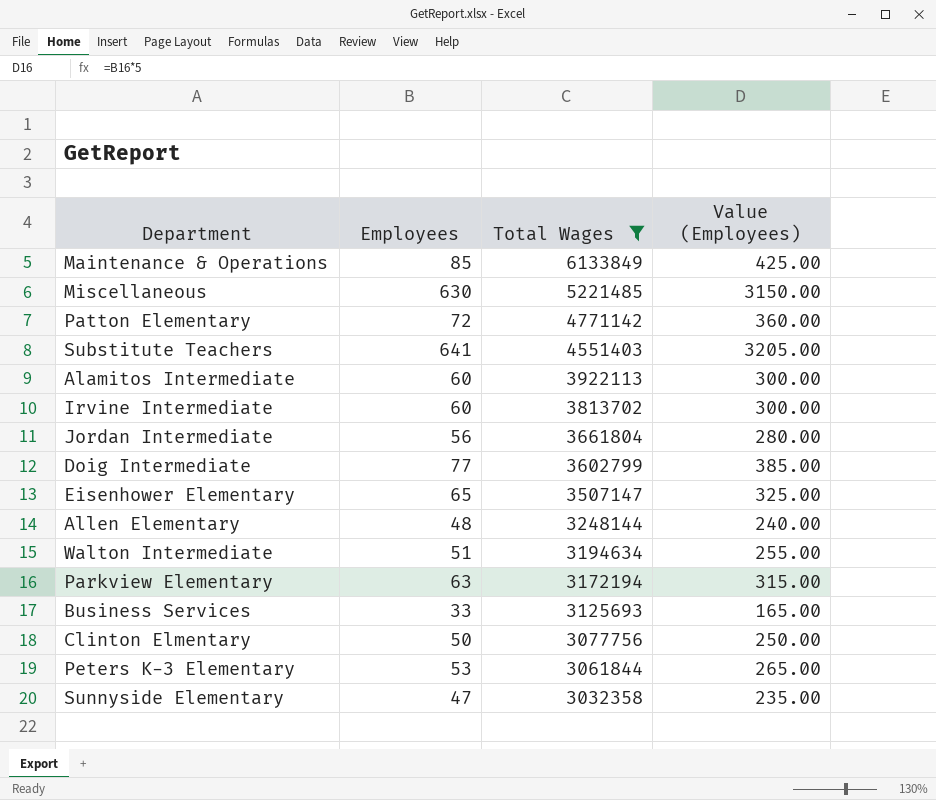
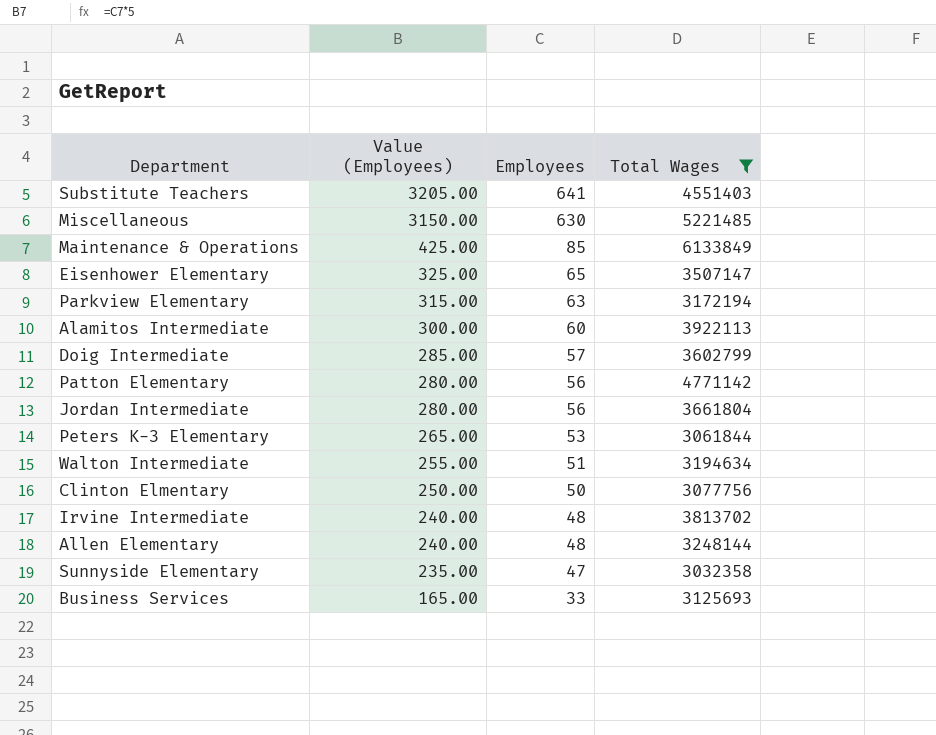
row order: Total Wages descending -> Value (Employees) descending
column Value (Employees) | position: 4 -> 2
Doig Intermediate | Value (Employees): 385.00 -> 285.00
Doig Intermediate | Employees: 77 -> 57
Patton Elementary | Value (Employees): 360.00 -> 280.00
Patton Elementary | Employees: 72 -> 56
Irvine Intermediate | Value (Employees): 300.00 -> 240.00
Irvine Intermediate | Employees: 60 -> 48

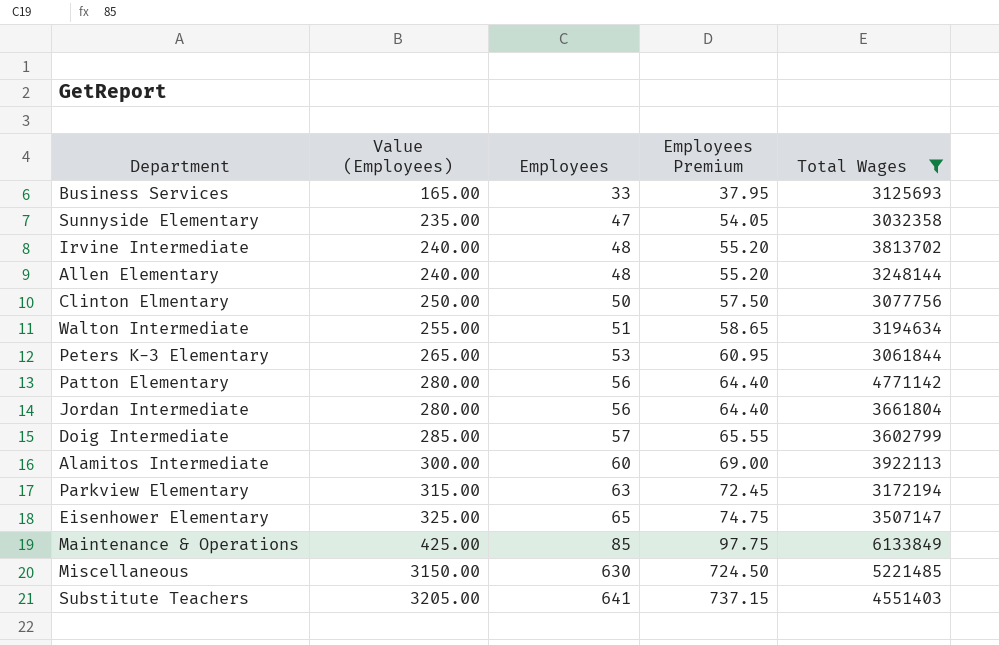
row order: Value (Employees) descending -> Value (Employees) ascending
column Employees Premium | formula: none -> [Employees] * 1.15

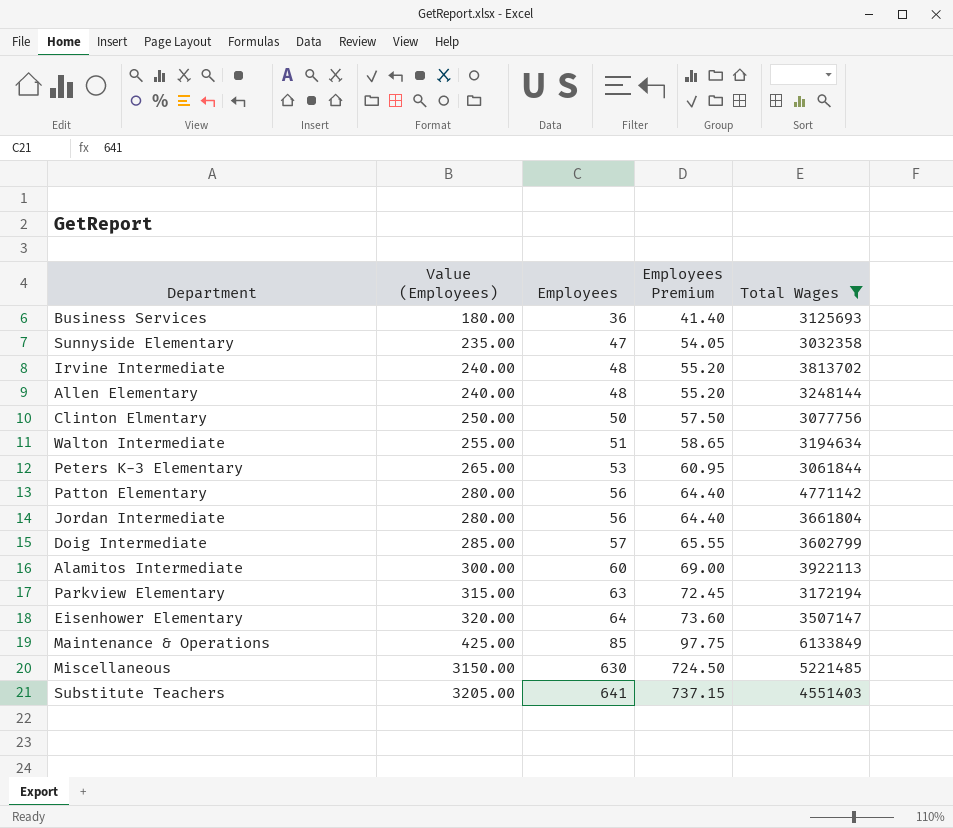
Business Services | Value (Employees): 165.00 -> 180.00
Business Services | Employees: 33 -> 36
Business Services | Employees Premium: 37.95 -> 41.40
Eisenhower Elementary | Value (Employees): 325.00 -> 320.00
Eisenhower Elementary | Employees: 65 -> 64
Eisenhower Elementary | Employees Premium: 74.75 -> 73.60

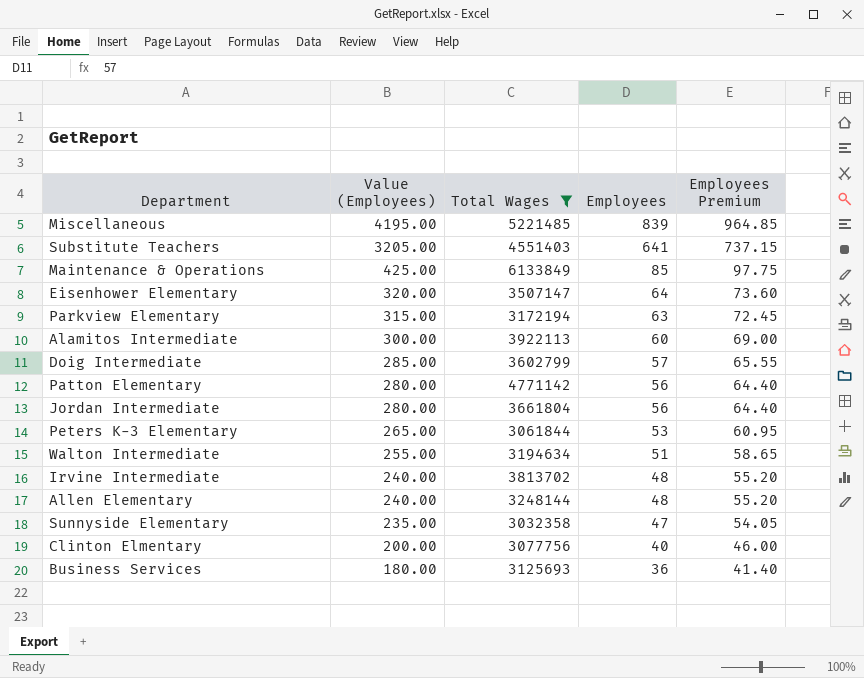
row order: Value (Employees) ascending -> Value (Employees) descending
column Total Wages | position: 5 -> 3
Miscellaneous | Value (Employees): 3150.00 -> 4195.00
Miscellaneous | Employees: 630 -> 839
Miscellaneous | Employees Premium: 724.50 -> 964.85
Clinton Elmentary | Value (Employees): 250.00 -> 200.00
Clinton Elmentary | Employees: 50 -> 40
Clinton Elmentary | Employees Premium: 57.50 -> 46.00

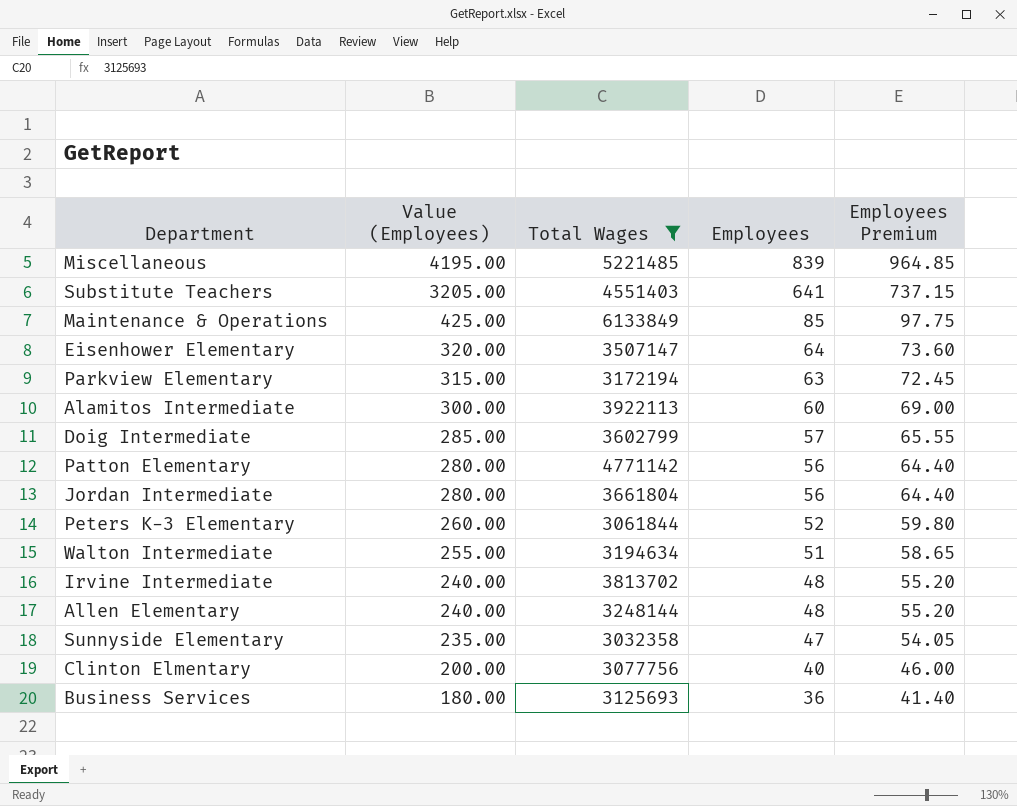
Peters K-3 Elementary | Value (Employees): 265.00 -> 260.00
Peters K-3 Elementary | Employees: 53 -> 52
Peters K-3 Elementary | Employees Premium: 60.95 -> 59.80

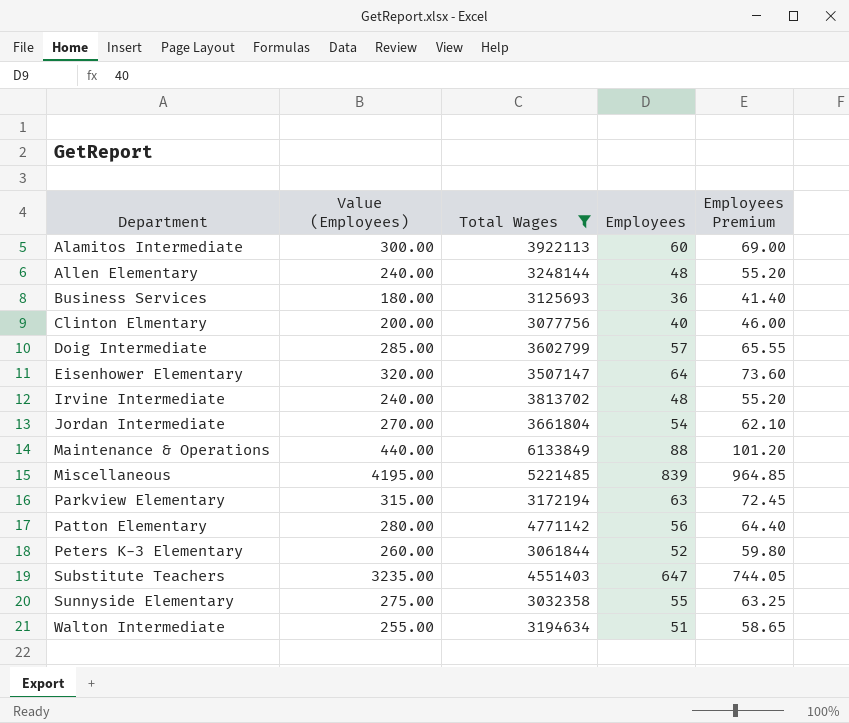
row order: Value (Employees) descending -> Department ascending
Jordan Intermediate | Value (Employees): 280.00 -> 270.00
Jordan Intermediate | Employees: 56 -> 54
Jordan Intermediate | Employees Premium: 64.40 -> 62.10
Maintenance & Operations | Value (Employees): 425.00 -> 440.00
Maintenance & Operations | Employees: 85 -> 88
Maintenance & Operations | Employees Premium: 97.75 -> 101.20
Substitute Teachers | Value (Employees): 3205.00 -> 3235.00
Substitute Teachers | Employees: 641 -> 647
Substitute Teachers | Employees Premium: 737.15 -> 744.05
Sunnyside Elementary | Value (Employees): 235.00 -> 275.00
Sunnyside Elementary | Employees: 47 -> 55
Sunnyside Elementary | Employees Premium: 54.05 -> 63.25

